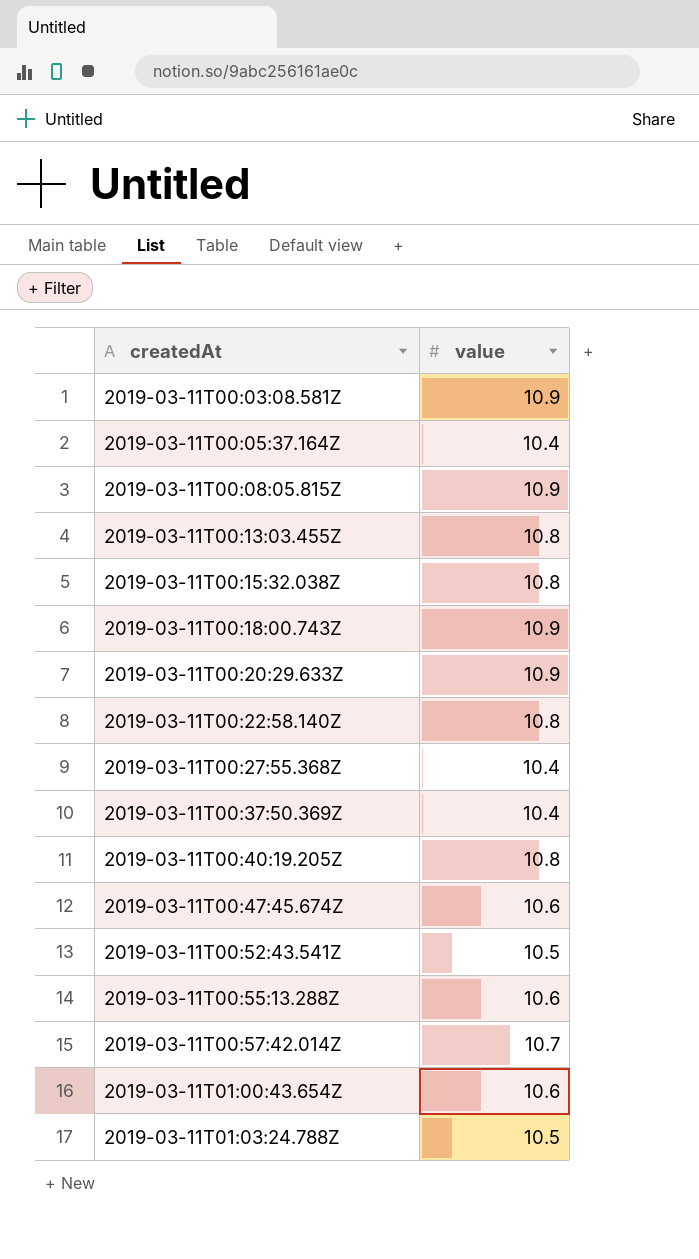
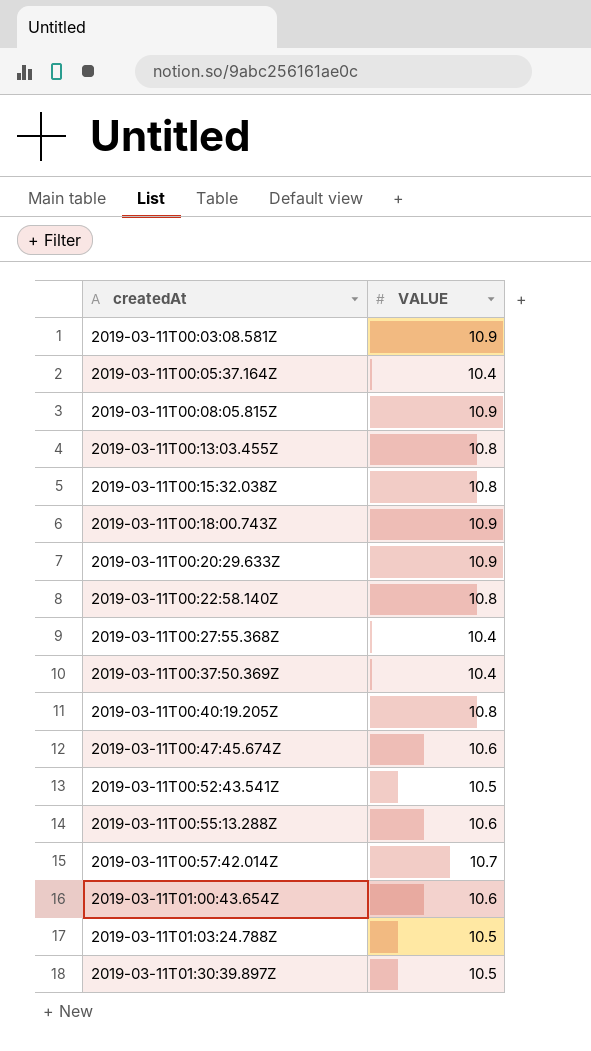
column name: value -> VALUE
row 2019-03-11T01:30:39.897Z: none -> 10.5

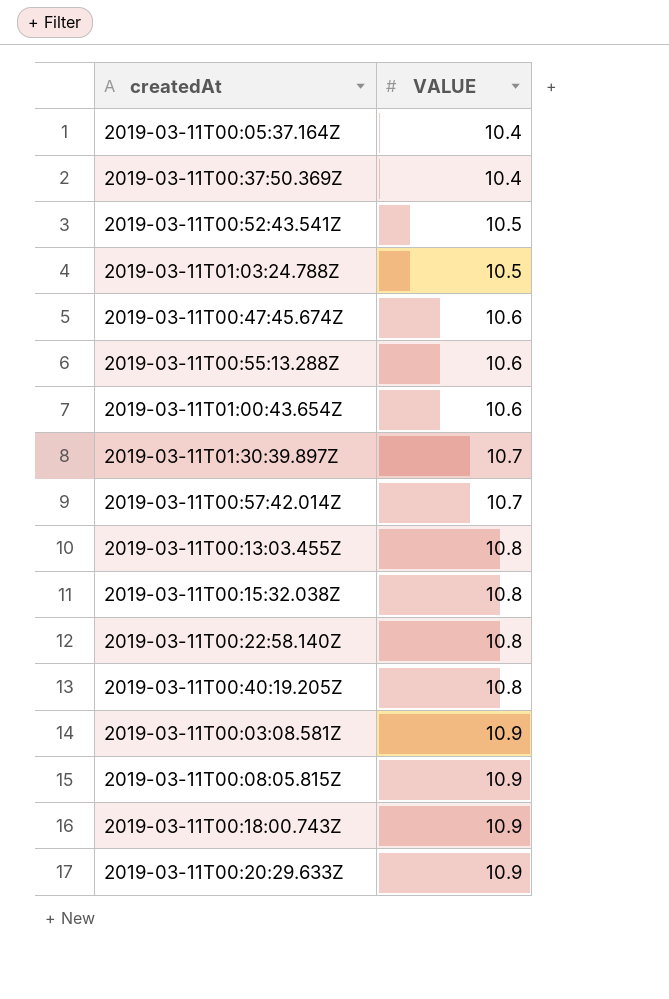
row order: createdAt ascending -> VALUE ascending
row 2019-03-11T00:27:55.368Z: 10.4 -> none
2019-03-11T01:30:39.897Z | VALUE: 10.5 -> 10.7

